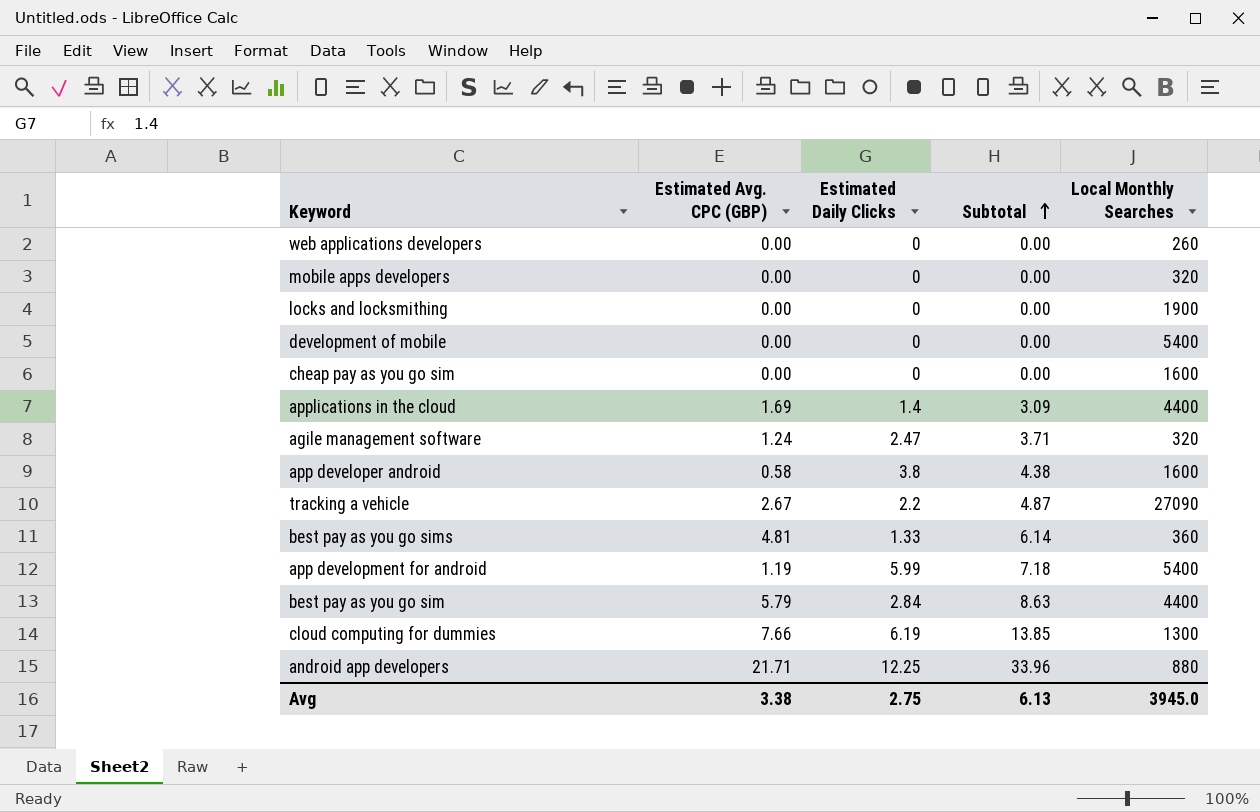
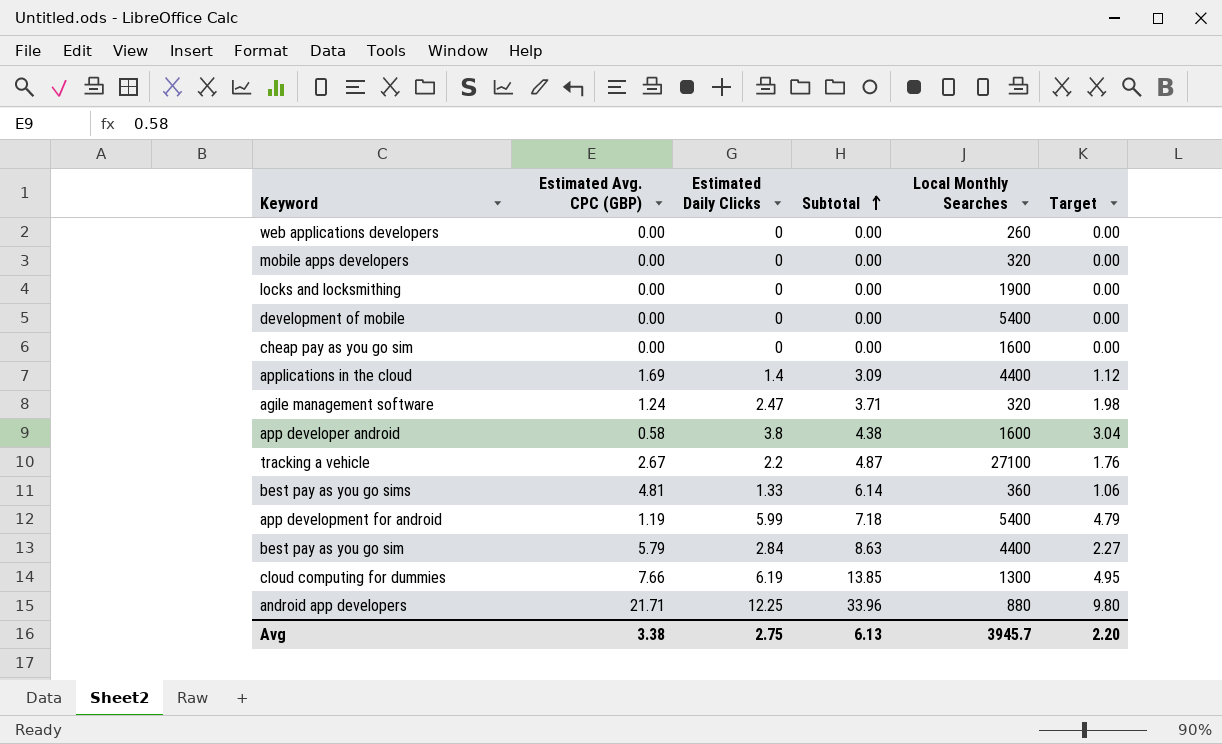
column Target | formula: none -> [Estimated Daily Clicks] * 0.8
tracking a vehicle | Local Monthly Searches: 27090 -> 27100
Avg | Local Monthly Searches: 3945.0 -> 3945.7

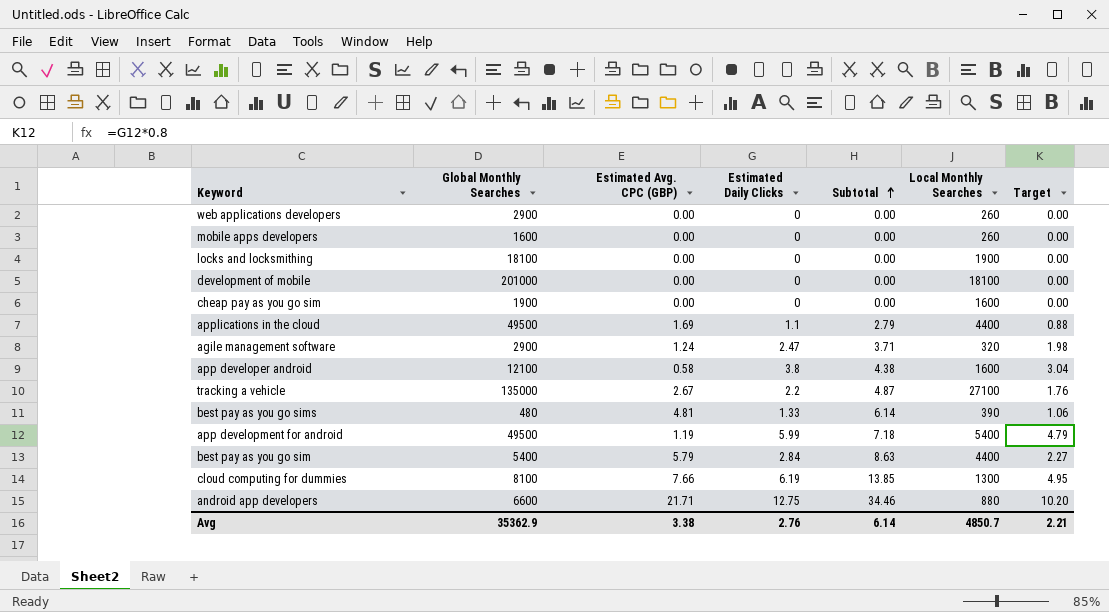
column Global Monthly Searches | position: none -> 2
mobile apps developers | Local Monthly Searches: 320 -> 260
development of mobile | Local Monthly Searches: 5400 -> 18100
applications in the cloud | Estimated Daily Clicks: 1.4 -> 1.1
applications in the cloud | Subtotal: 3.09 -> 2.79
applications in the cloud | Target: 1.12 -> 0.88
best pay as you go sims | Local Monthly Searches: 360 -> 390
android app developers | Estimated Daily Clicks: 12.25 -> 12.75
android app developers | Subtotal: 33.96 -> 34.46
android app developers | Target: 9.80 -> 10.20
Avg | Estimated Daily Clicks: 2.75 -> 2.76
Avg | Subtotal: 6.13 -> 6.14
Avg | Local Monthly Searches: 3945.7 -> 4850.7
Avg | Target: 2.20 -> 2.21

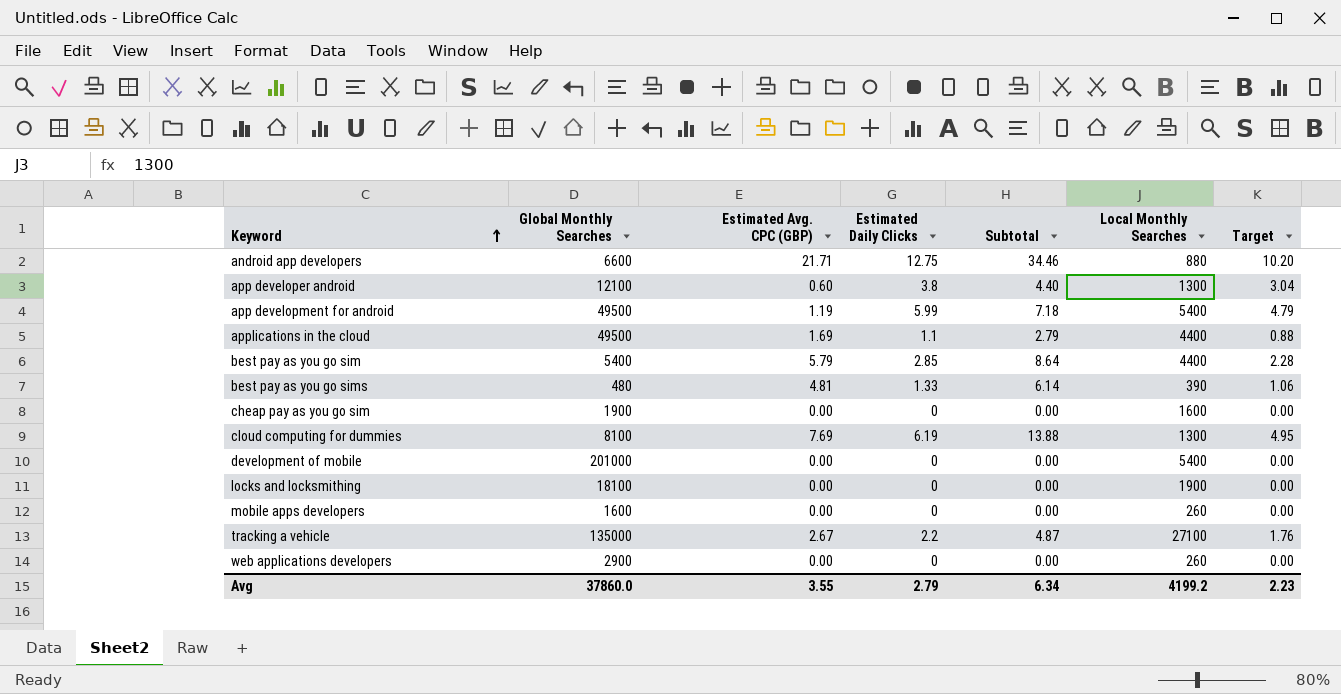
row order: Subtotal ascending -> Keyword ascending
row agile management software: 2900 | 1.24 | 2.47 | 3.71 | 320 | 1.98 -> none
app developer android | Estimated Avg. CPC (GBP): 0.58 -> 0.60
app developer android | Subtotal: 4.38 -> 4.40
app developer android | Local Monthly Searches: 1600 -> 1300
best pay as you go sim | Estimated Daily Clicks: 2.84 -> 2.85
best pay as you go sim | Subtotal: 8.63 -> 8.64
best pay as you go sim | Target: 2.27 -> 2.28
cloud computing for dummies | Estimated Avg. CPC (GBP): 7.66 -> 7.69
cloud computing for dummies | Subtotal: 13.85 -> 13.88
development of mobile | Local Monthly Searches: 18100 -> 5400
Avg | Global Monthly Searches: 35362.9 -> 37860.0
Avg | Estimated Avg. CPC (GBP): 3.38 -> 3.55
Avg | Estimated Daily Clicks: 2.76 -> 2.79
Avg | Subtotal: 6.14 -> 6.34
Avg | Local Monthly Searches: 4850.7 -> 4199.2
Avg | Target: 2.21 -> 2.23

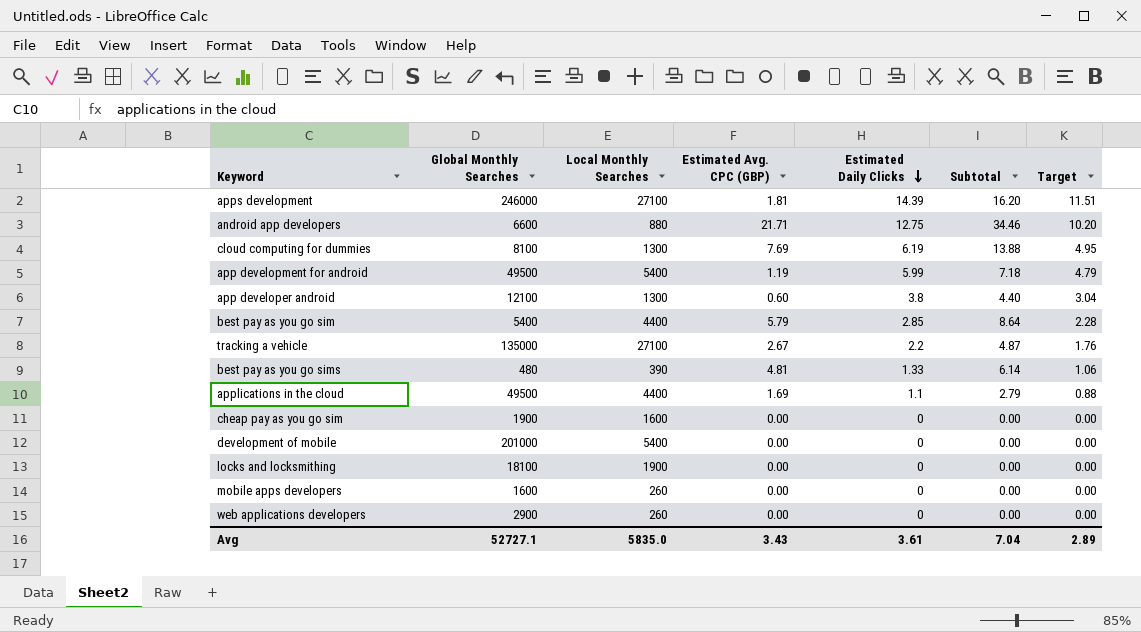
row order: Keyword ascending -> Estimated Daily Clicks descending
column Local Monthly Searches | position: 6 -> 3
row apps development: none -> 246000 | 27100 | 1.81 | 14.39 | 16.20 | 11.51
Avg | Global Monthly Searches: 37860.0 -> 52727.1
Avg | Local Monthly Searches: 4199.2 -> 5835.0
Avg | Estimated Avg. CPC (GBP): 3.55 -> 3.43
Avg | Estimated Daily Clicks: 2.79 -> 3.61
Avg | Subtotal: 6.34 -> 7.04
Avg | Target: 2.23 -> 2.89

